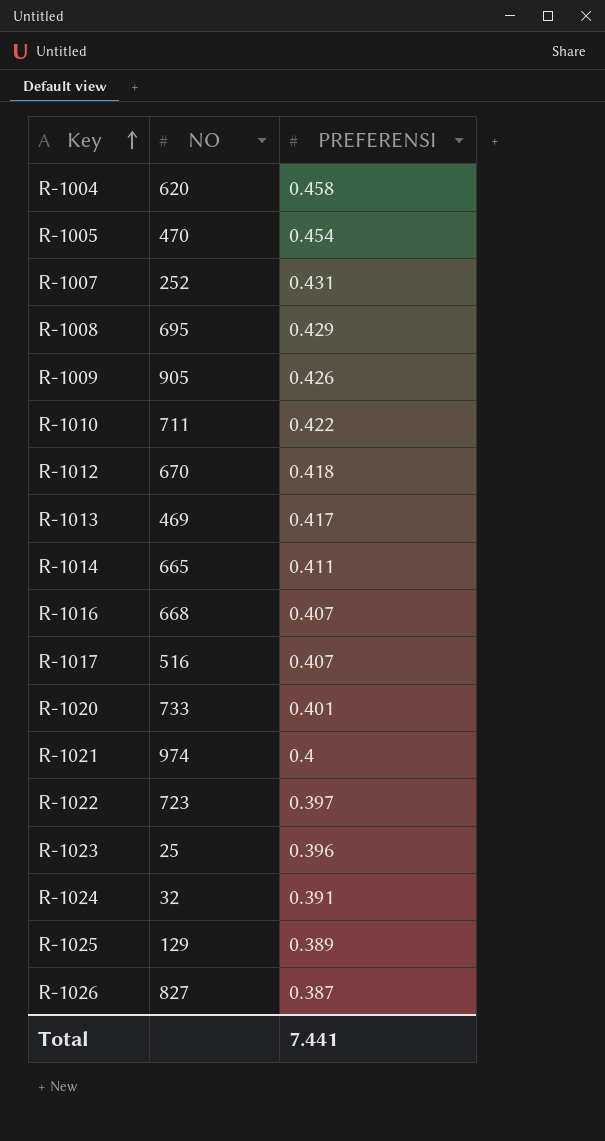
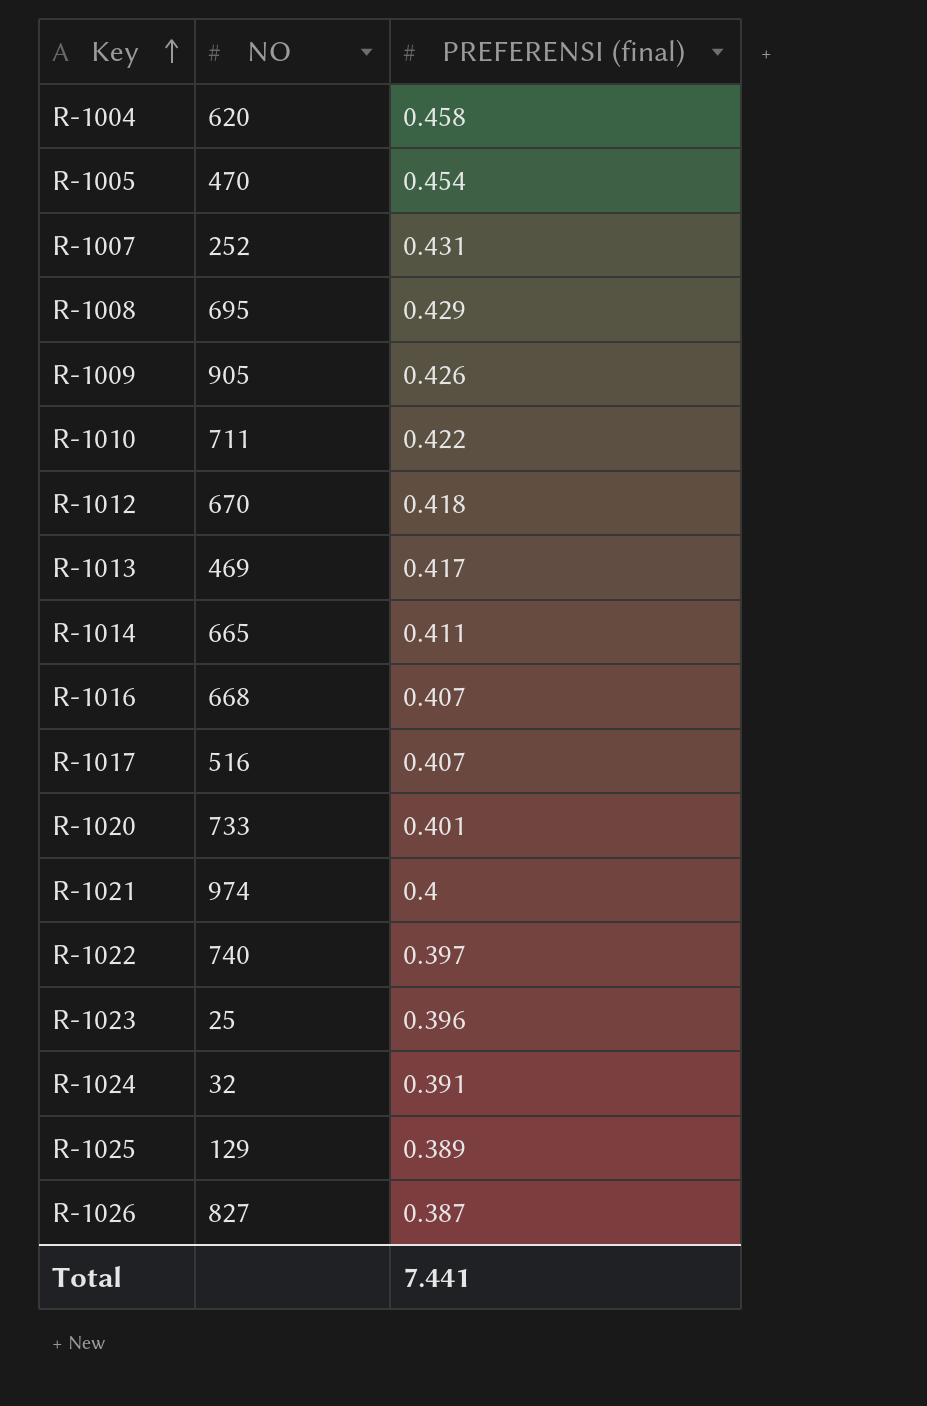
column name: PREFERENSI -> PREFERENSI (final)
R-1022 | NO: 723 -> 740

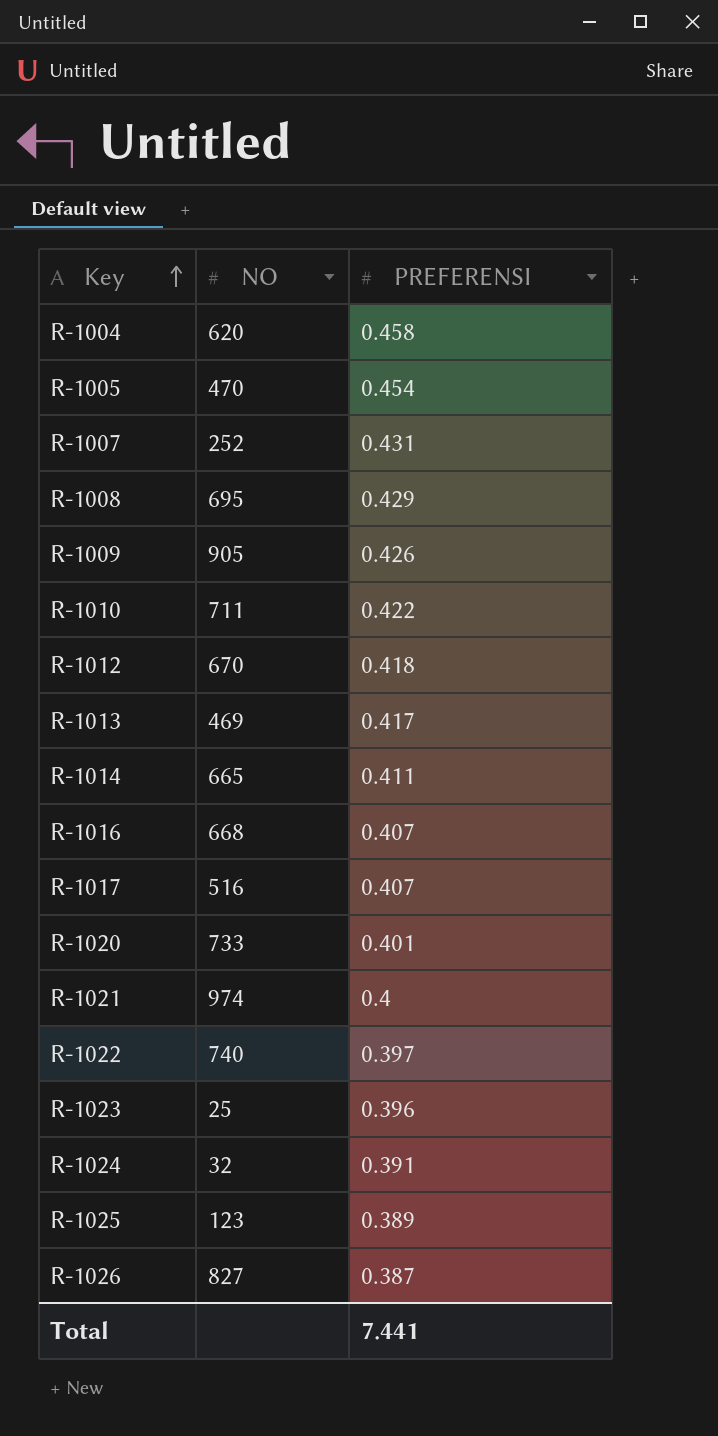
column name: PREFERENSI (final) -> PREFERENSI
R-1025 | NO: 129 -> 123

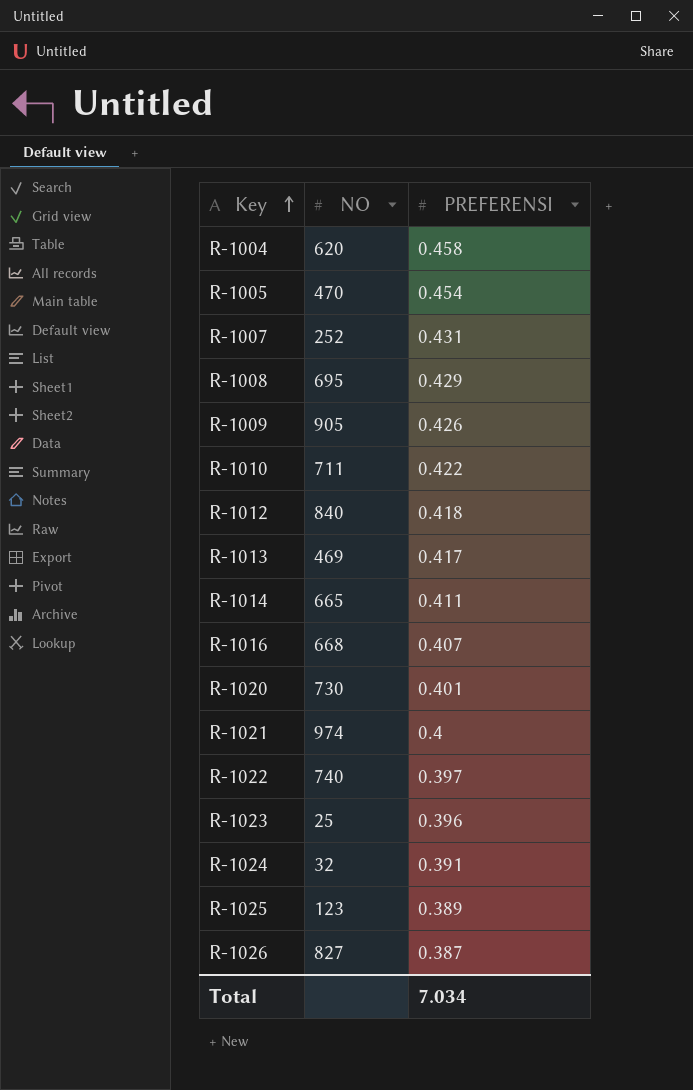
row R-1017: 516 | 0.407 -> none
R-1012 | NO: 670 -> 840
R-1020 | NO: 733 -> 730
Total | PREFERENSI: 7.441 -> 7.034

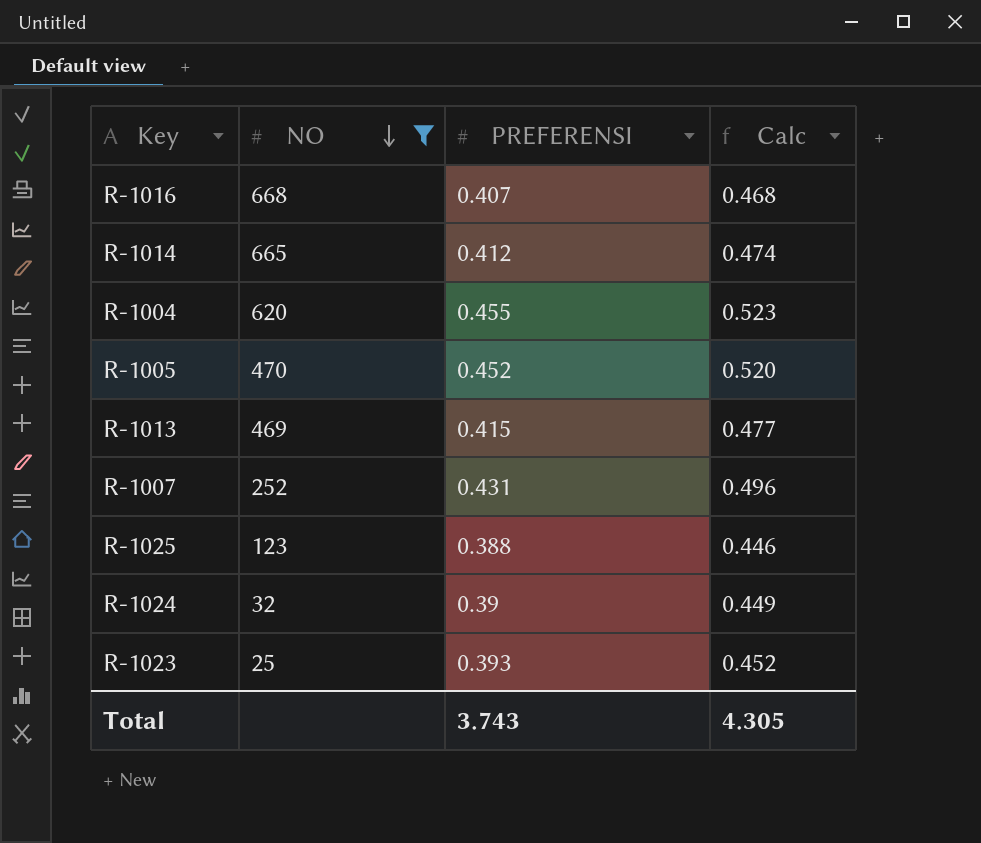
filter: none -> NO <= 668
row order: Key ascending -> NO descending
column Calc | formula: none -> [PREFERENSI] * 1.15
R-1014 | PREFERENSI: 0.411 -> 0.412
R-1004 | PREFERENSI: 0.458 -> 0.455
R-1005 | PREFERENSI: 0.454 -> 0.452
R-1013 | PREFERENSI: 0.417 -> 0.415
R-1025 | PREFERENSI: 0.389 -> 0.388
R-1024 | PREFERENSI: 0.391 -> 0.39
R-1023 | PREFERENSI: 0.396 -> 0.393
Total | PREFERENSI: 7.034 -> 3.743

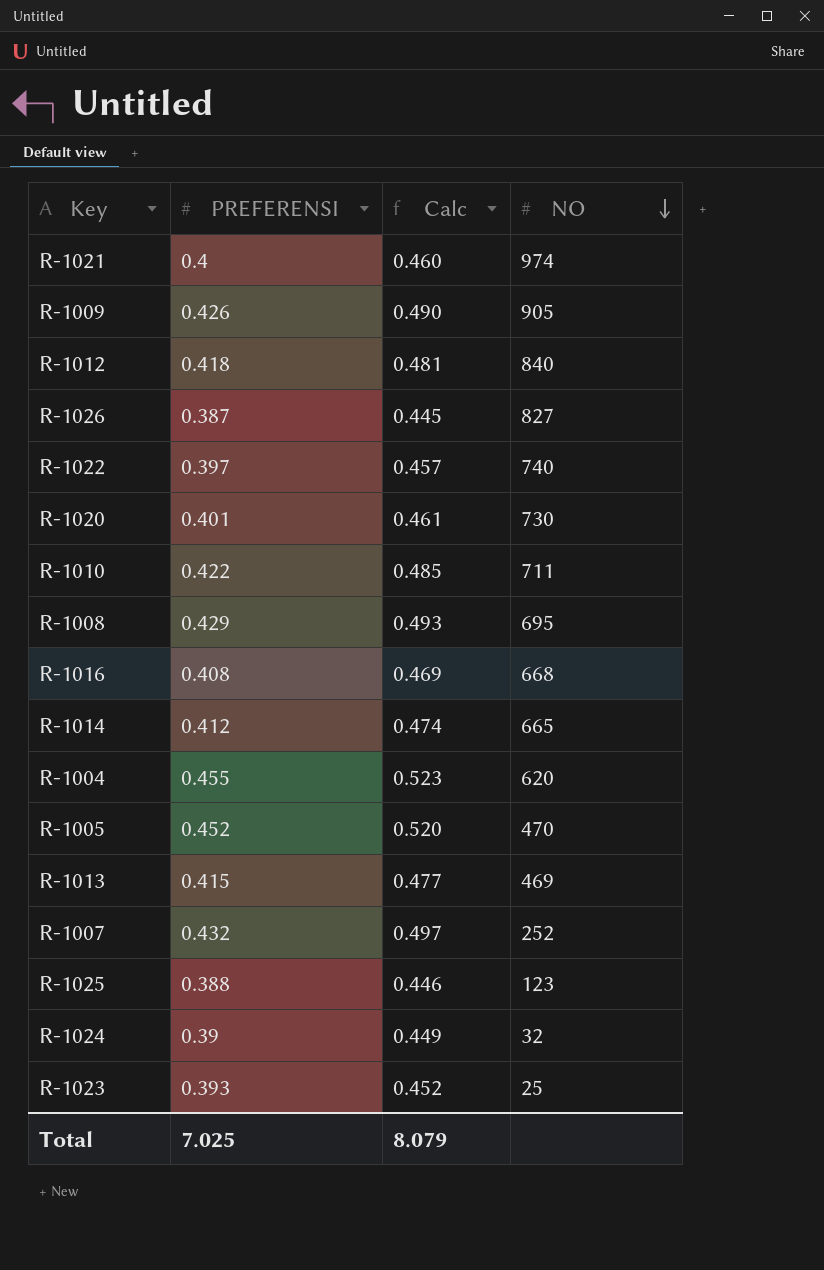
filter: NO <= 668 -> none
column NO | position: 2 -> 4
R-1016 | PREFERENSI: 0.407 -> 0.408
R-1016 | Calc: 0.468 -> 0.469
R-1007 | PREFERENSI: 0.431 -> 0.432
R-1007 | Calc: 0.496 -> 0.497
Total | PREFERENSI: 3.743 -> 7.025
Total | Calc: 4.305 -> 8.079

